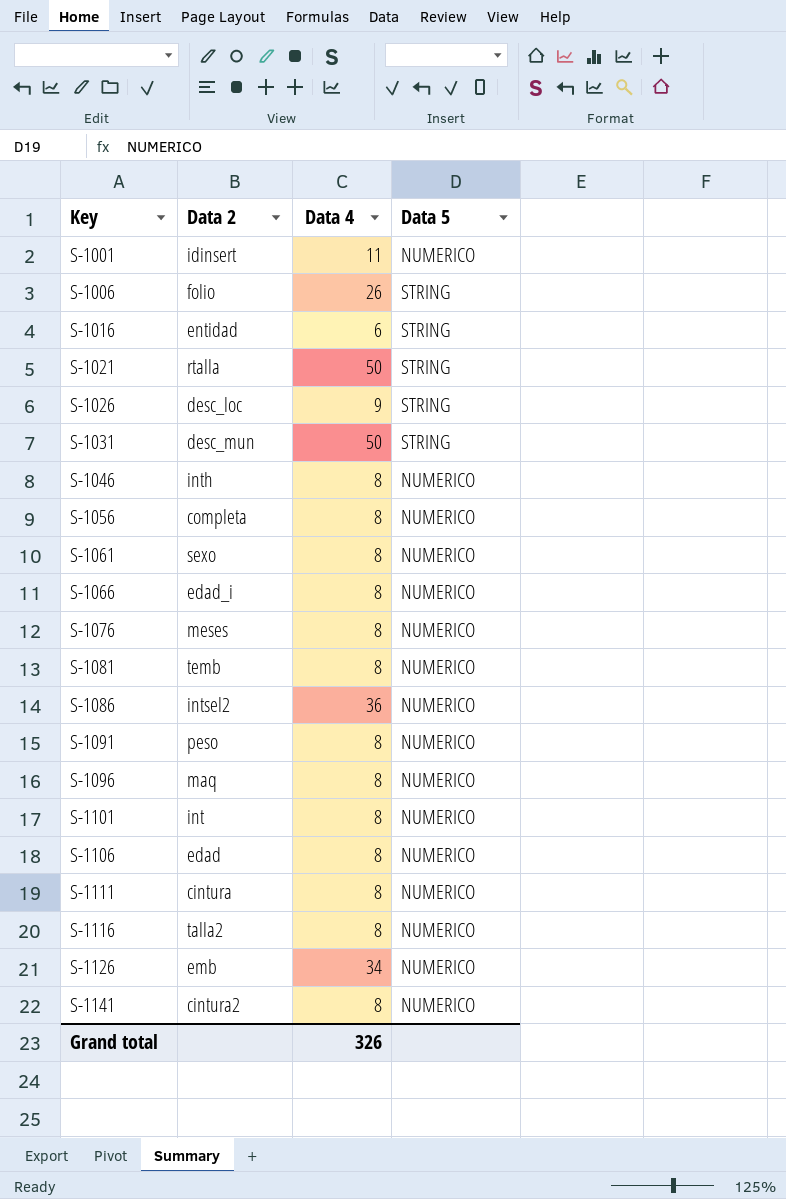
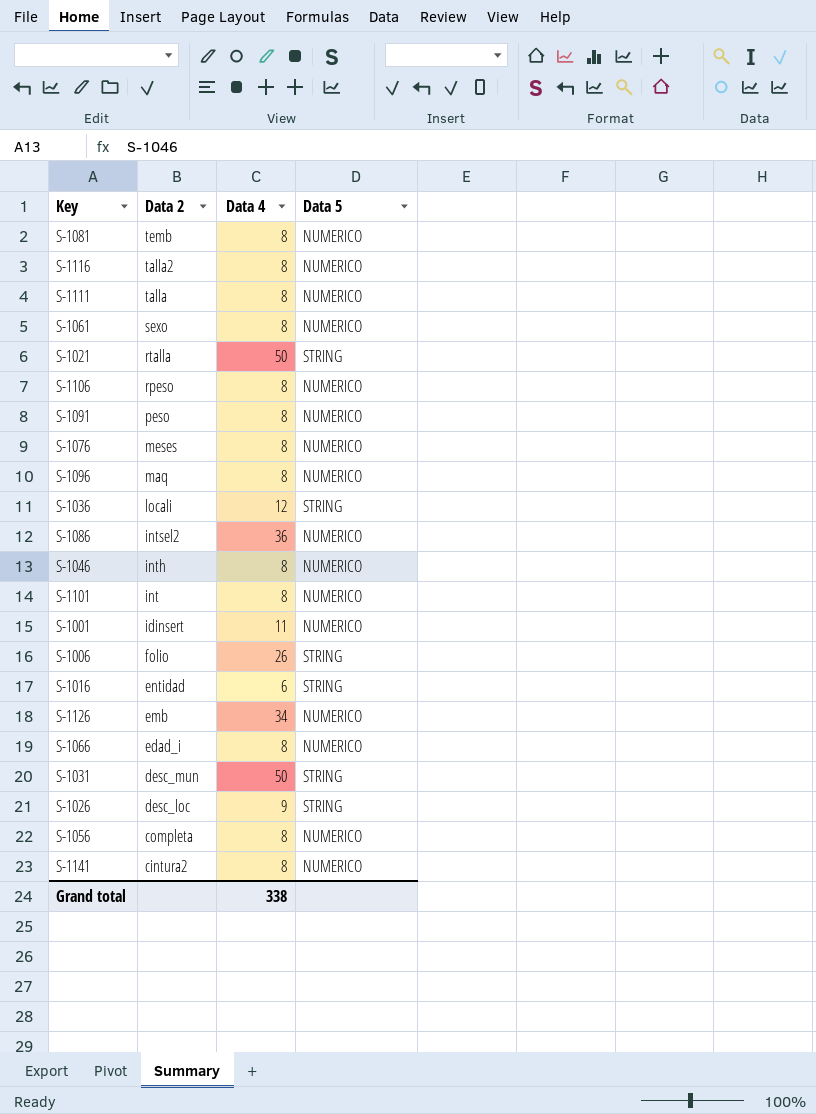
row order: Key ascending -> Data 2 descending
S-1111 | Data 2: cintura -> talla
S-1106 | Data 2: edad -> rpeso
row S-1036: none -> locali | 12 | STRING
Grand total | Data 4: 326 -> 338

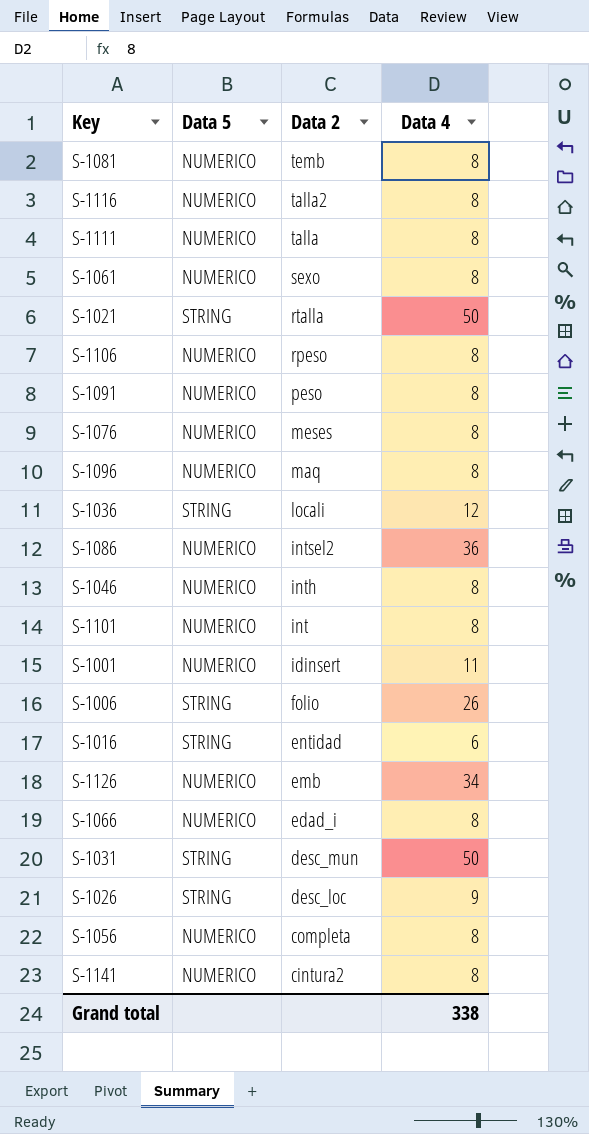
column Data 5 | position: 4 -> 2

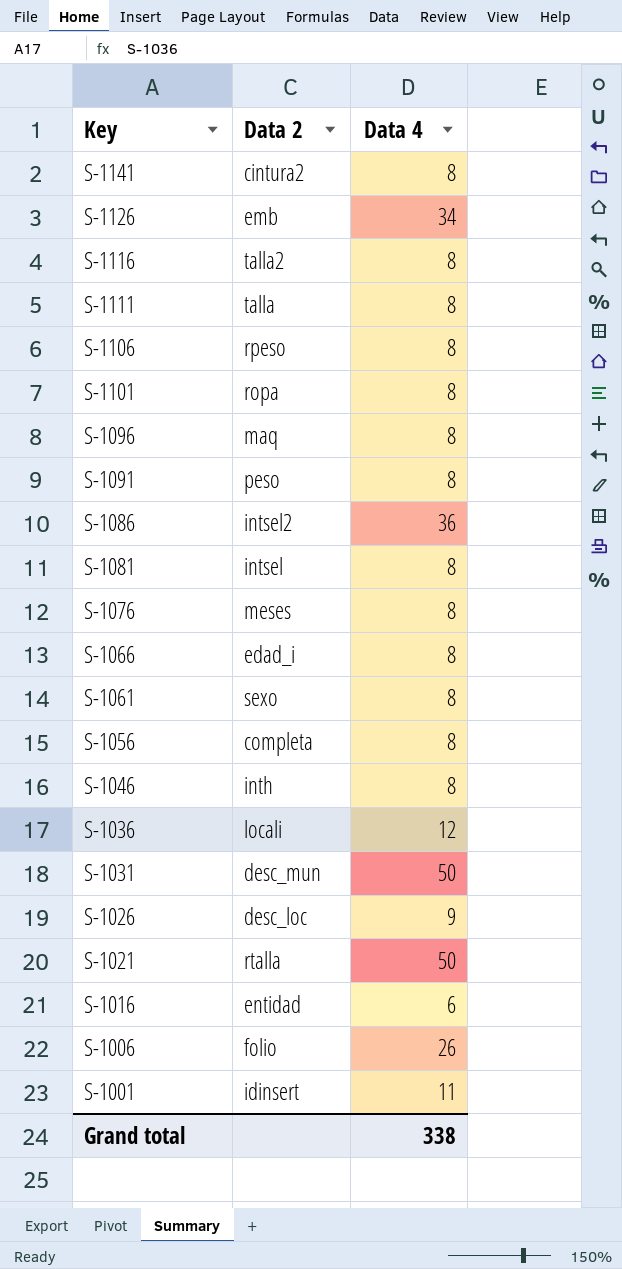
row order: Data 2 descending -> Key descending
column Data 5 | position: 2 -> none
S-1101 | Data 2: int -> ropa
S-1081 | Data 2: temb -> intsel

